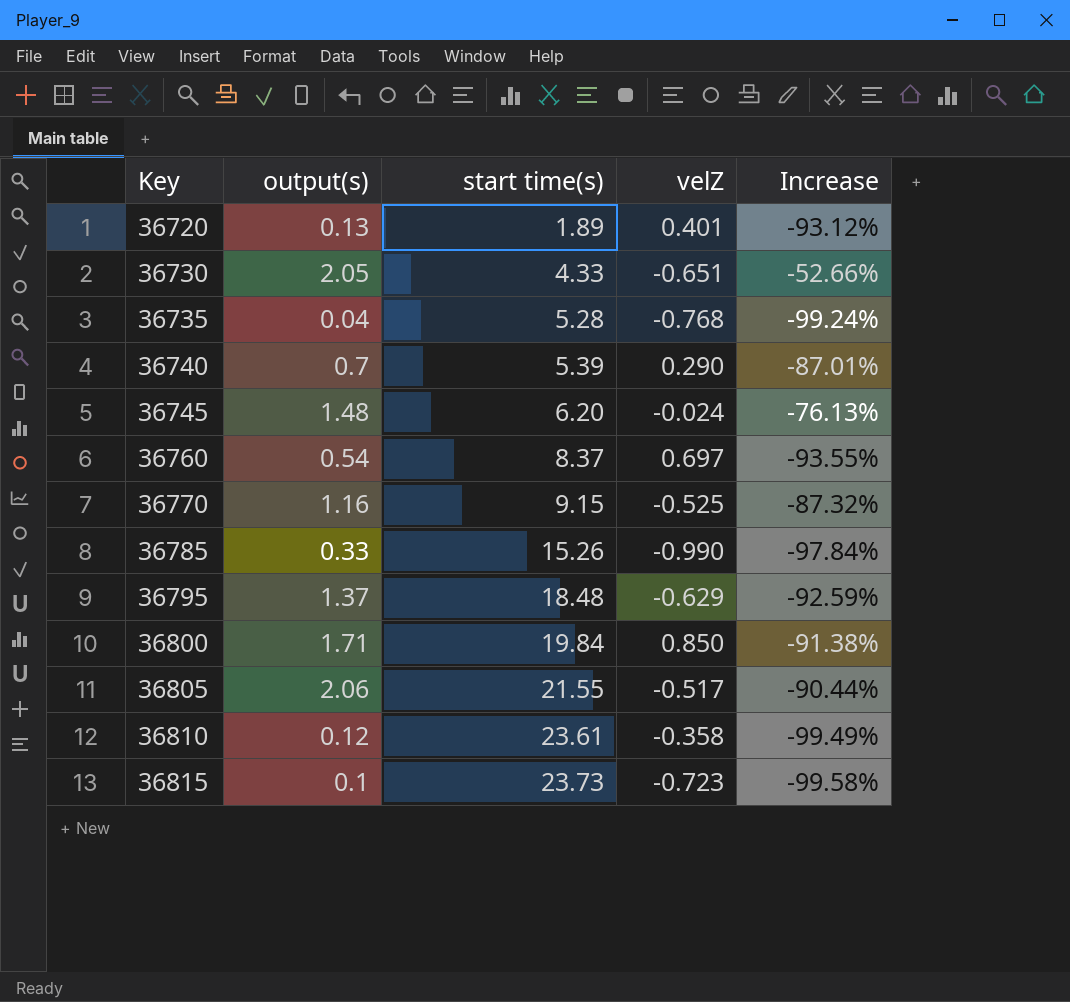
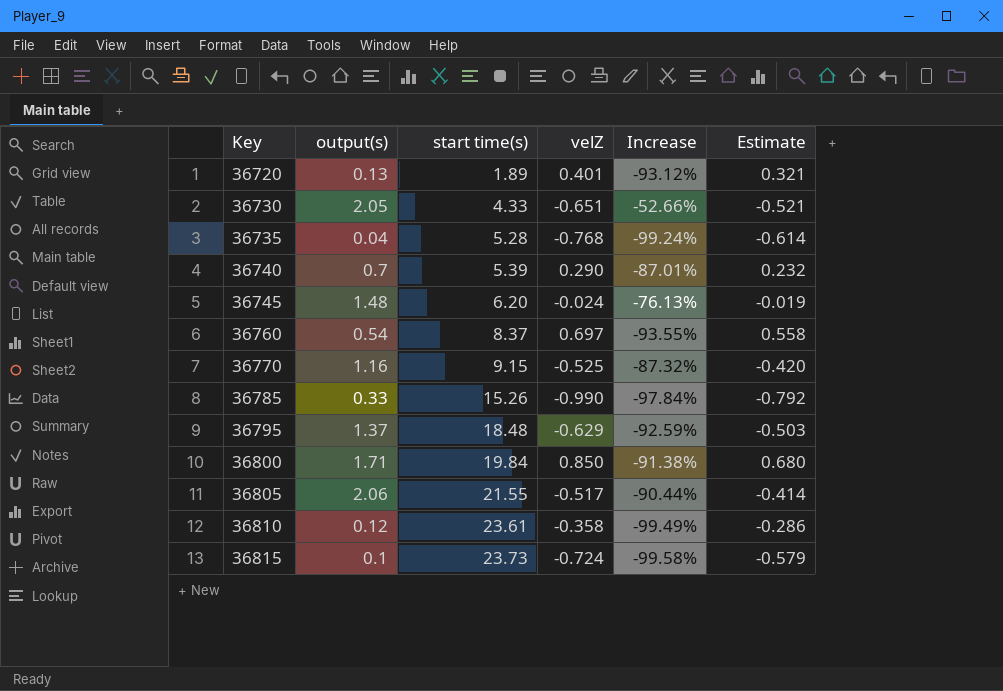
column Estimate | formula: none -> [velZ] * 0.8
36815 | velZ: -0.723 -> -0.724

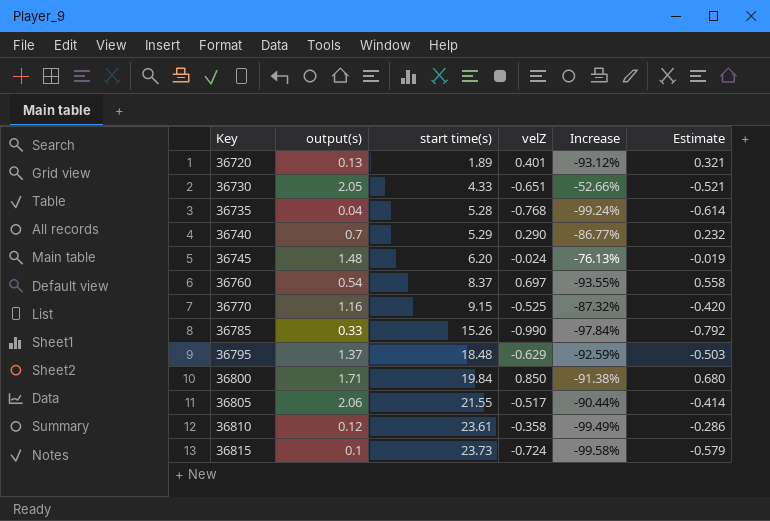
36740 | start time(s): 5.39 -> 5.29
36740 | Increase: -87.01% -> -86.77%

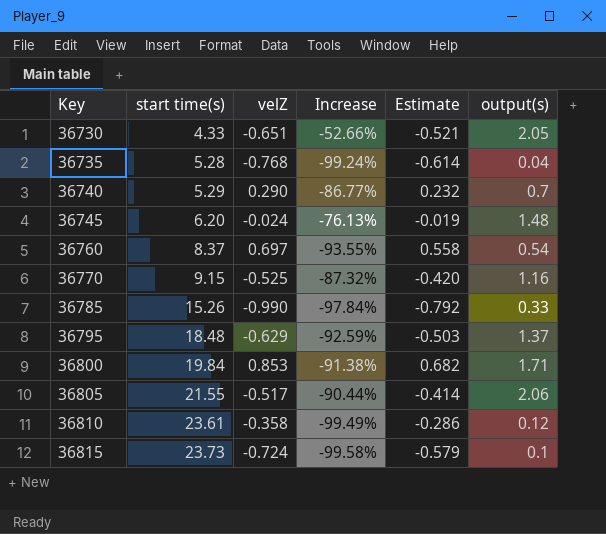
column output(s) | position: 2 -> 6
row 36720: 0.13 | 1.89 | 0.401 | -93.12% | 0.321 -> none
36800 | velZ: 0.850 -> 0.853
36800 | Estimate: 0.680 -> 0.682

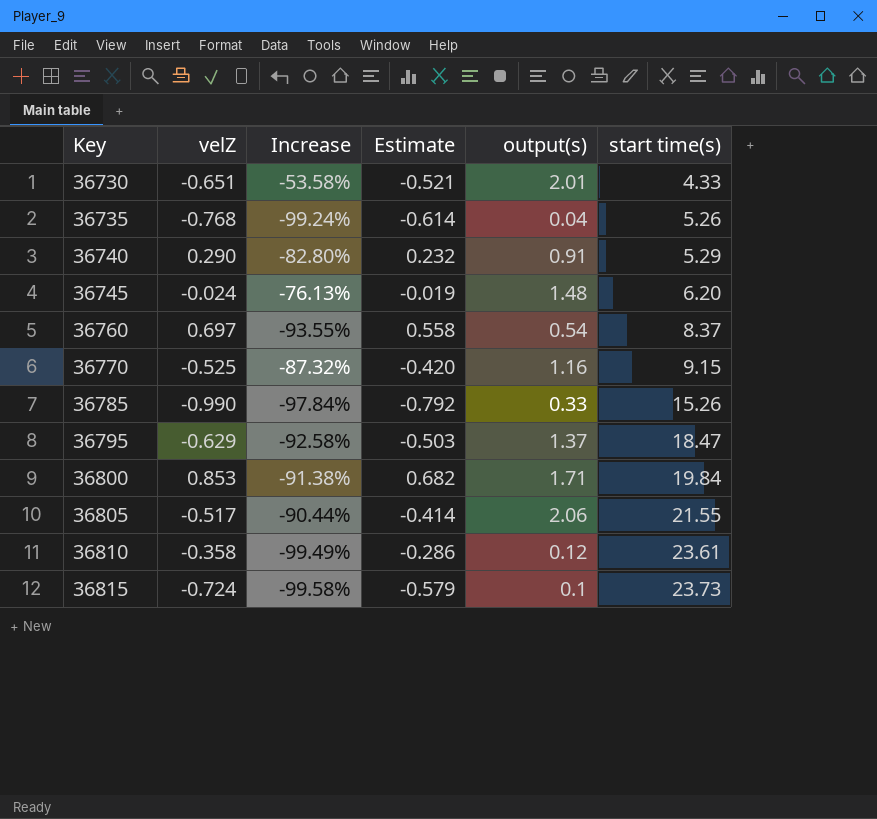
column start time(s) | position: 2 -> 6
36730 | Increase: -52.66% -> -53.58%
36730 | output(s): 2.05 -> 2.01
36735 | start time(s): 5.28 -> 5.26
36740 | Increase: -86.77% -> -82.80%
36740 | output(s): 0.7 -> 0.91
36795 | Increase: -92.59% -> -92.58%
36795 | start time(s): 18.48 -> 18.47

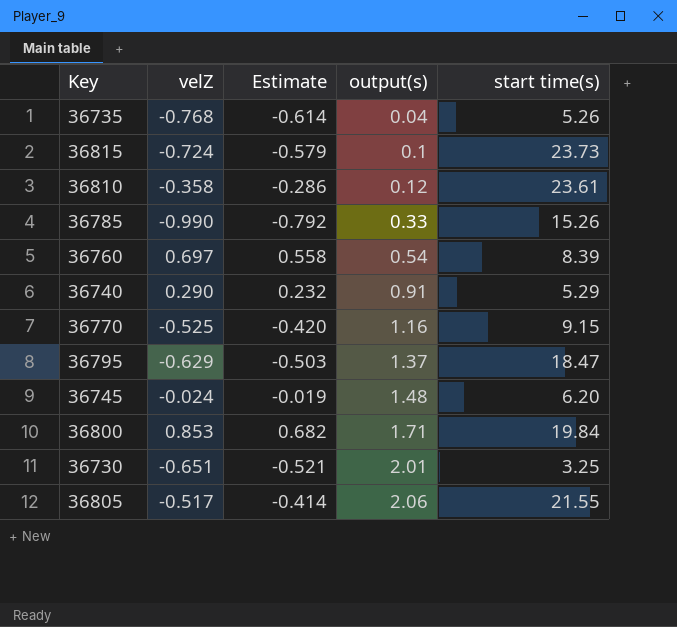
row order: Key ascending -> output(s) ascending
column Increase | formula: ([output(s)] - [start time(s)]) / [start time(s)] -> none
36760 | start time(s): 8.37 -> 8.39
36730 | start time(s): 4.33 -> 3.25

